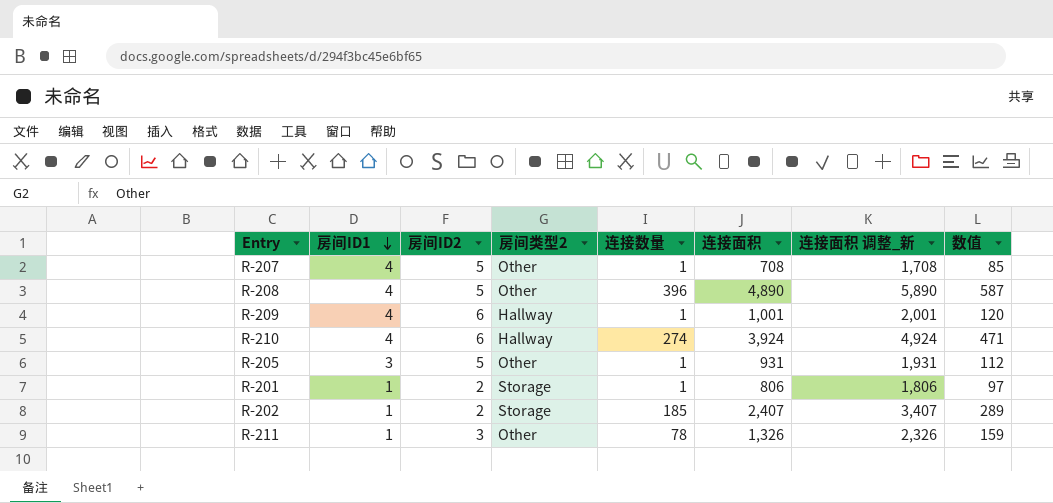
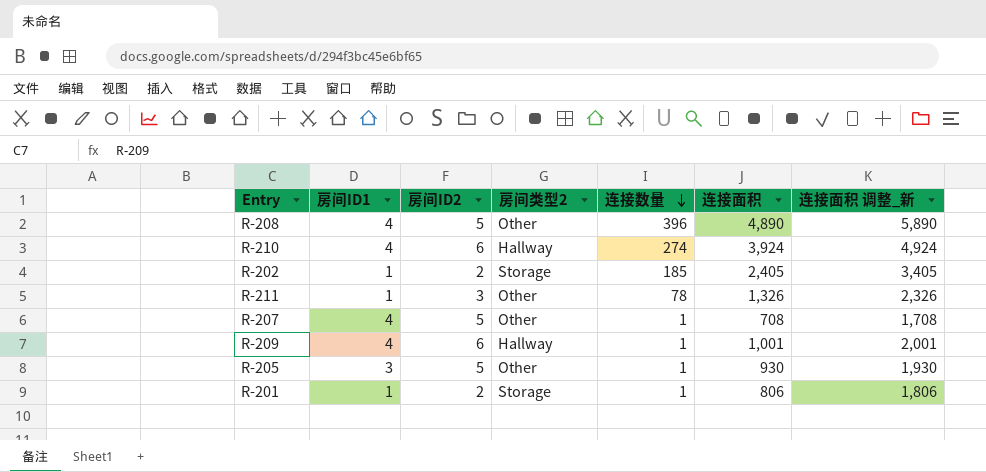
row order: 房间ID1 descending -> 连接数量 descending
column 数值 | formula: [连接面积] * 0.12 -> none
R-202 | 连接面积: 2,407 -> 2,405
R-202 | 连接面积 调整_新: 3,407 -> 3,405
R-205 | 连接面积: 931 -> 930
R-205 | 连接面积 调整_新: 1,931 -> 1,930

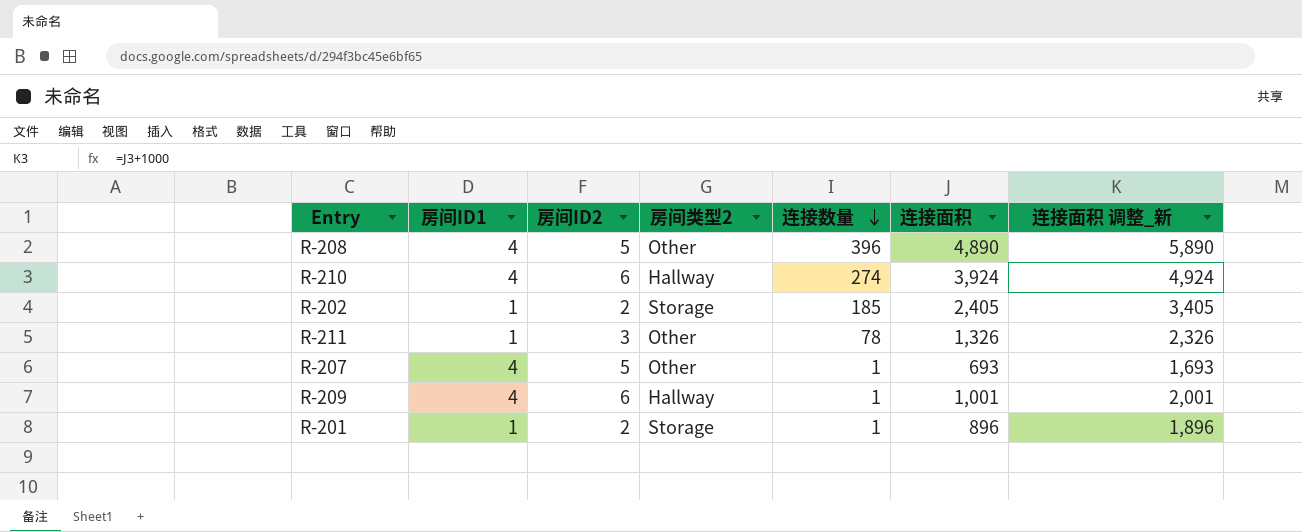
row R-205: 3 | 5 | Other | 1 | 930 | 1,930 -> none
R-207 | 连接面积: 708 -> 693
R-207 | 连接面积 调整_新: 1,708 -> 1,693
R-201 | 连接面积: 806 -> 896
R-201 | 连接面积 调整_新: 1,806 -> 1,896

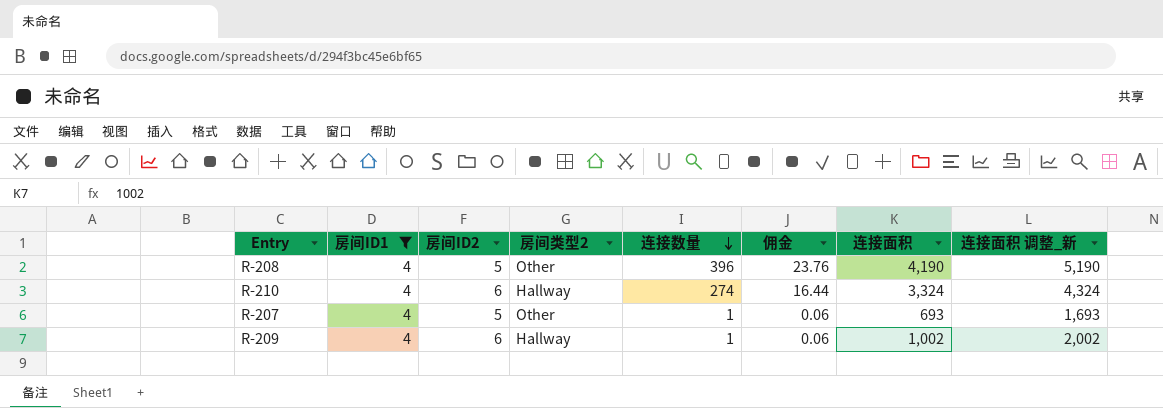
filter: none -> 房间ID1 = 4
column 佣金 | formula: none -> [连接数量] * 0.06
R-208 | 连接面积: 4,890 -> 4,190
R-208 | 连接面积 调整_新: 5,890 -> 5,190
R-210 | 连接面积: 3,924 -> 3,324
R-210 | 连接面积 调整_新: 4,924 -> 4,324
R-209 | 连接面积: 1,001 -> 1,002
R-209 | 连接面积 调整_新: 2,001 -> 2,002

